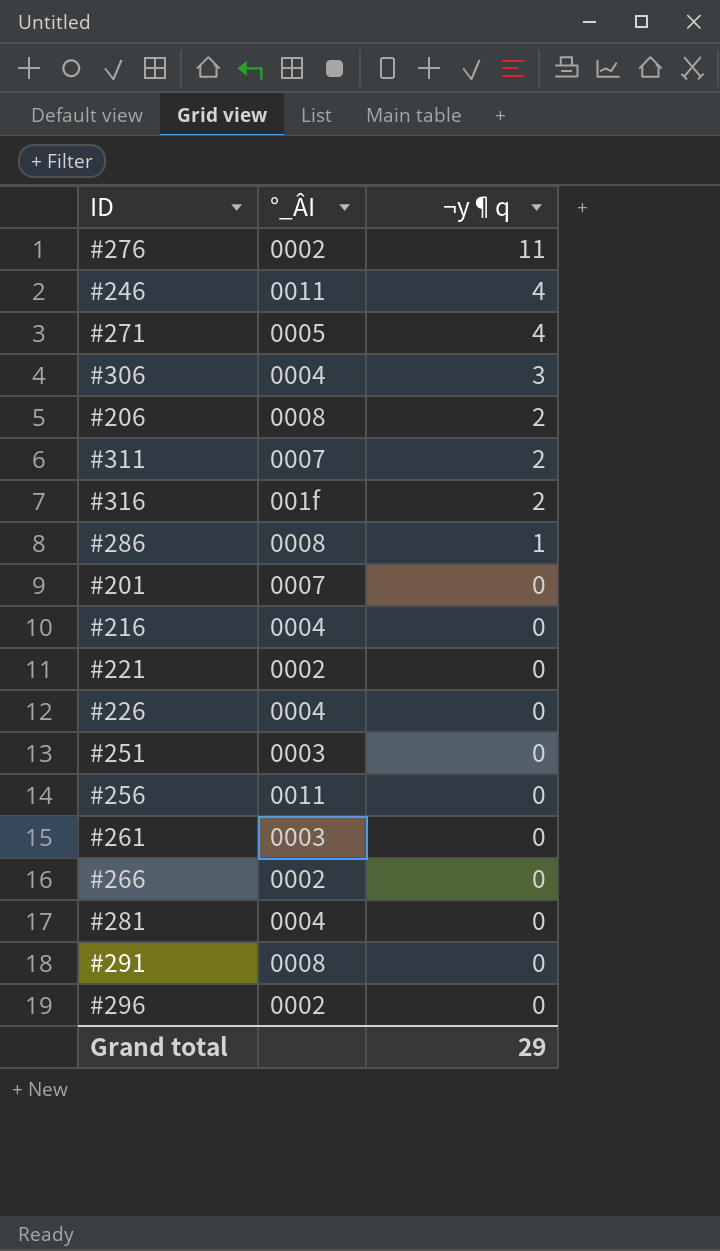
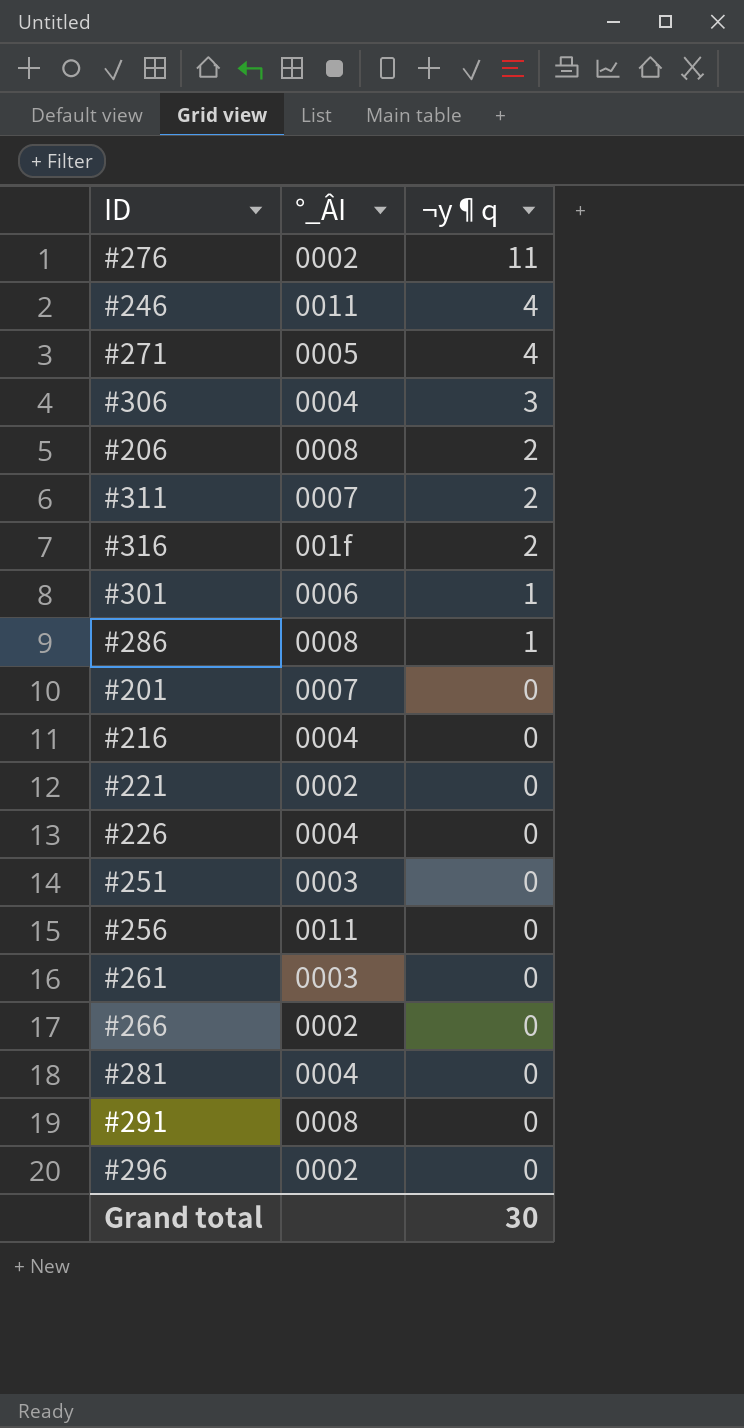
row #301: none -> 0006 | 1
Grand total | ¬y¶q: 29 -> 30

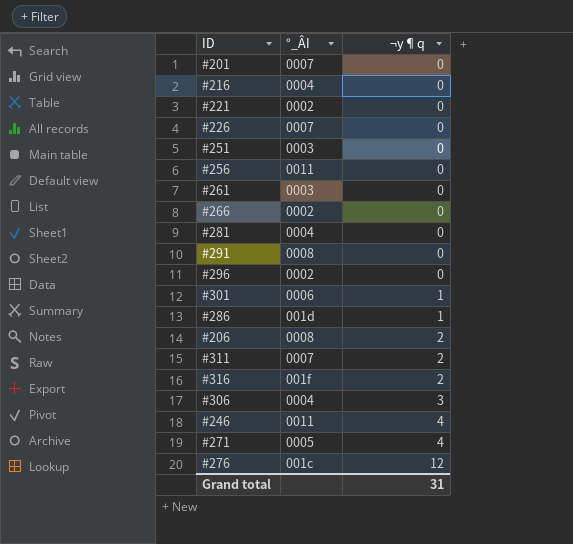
row order: ¬y¶q descending -> ¬y¶q ascending
#226 | °_ÂI: 0004 -> 0007
#286 | °_ÂI: 0008 -> 001d
#276 | °_ÂI: 0002 -> 001c
#276 | ¬y¶q: 11 -> 12
Grand total | ¬y¶q: 30 -> 31

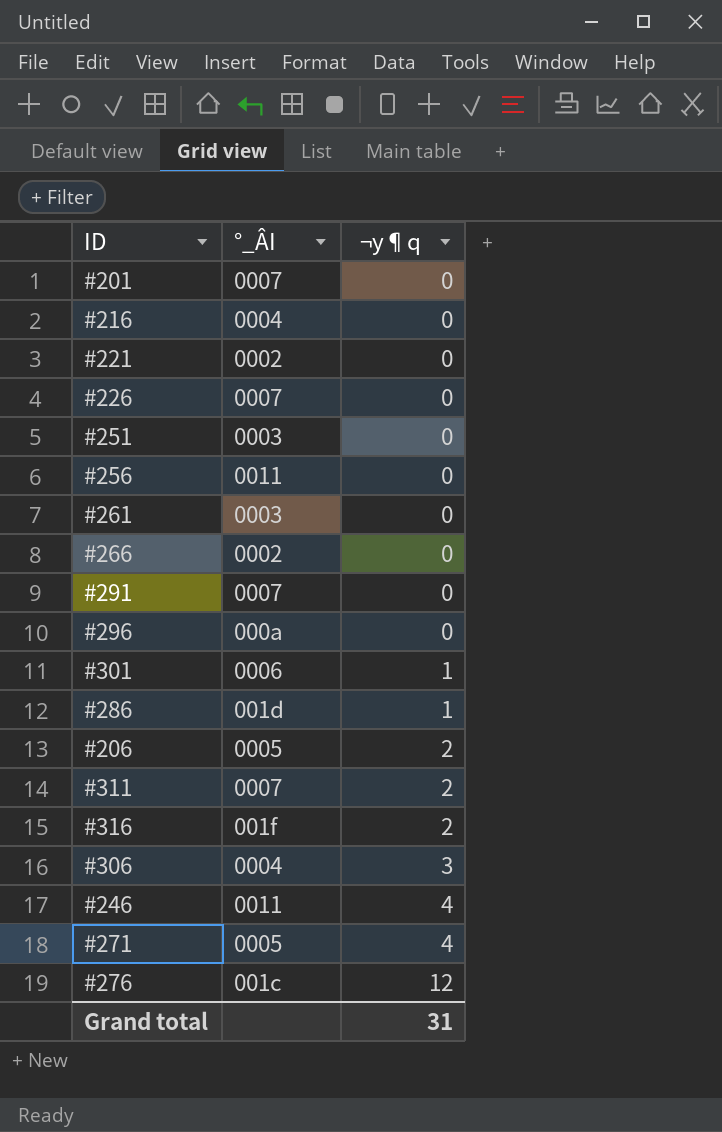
row #281: 0004 | 0 -> none
#291 | °_ÂI: 0008 -> 0007
#296 | °_ÂI: 0002 -> 000a
#206 | °_ÂI: 0008 -> 0005

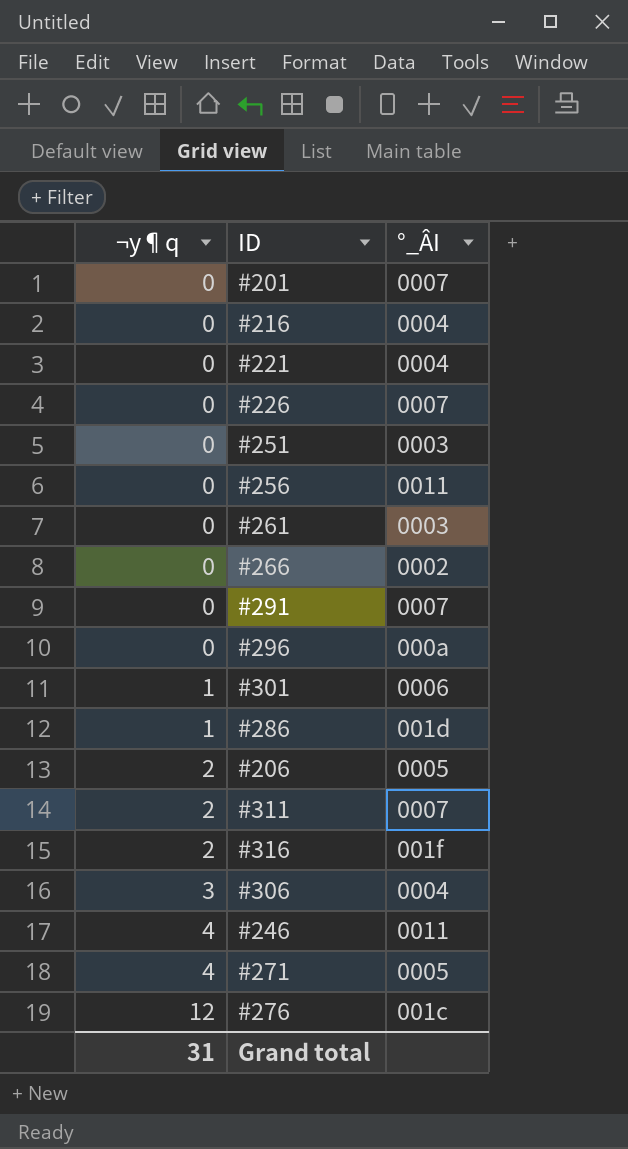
column ¬y¶q | position: 3 -> 1
#221 | °_ÂI: 0002 -> 0004

